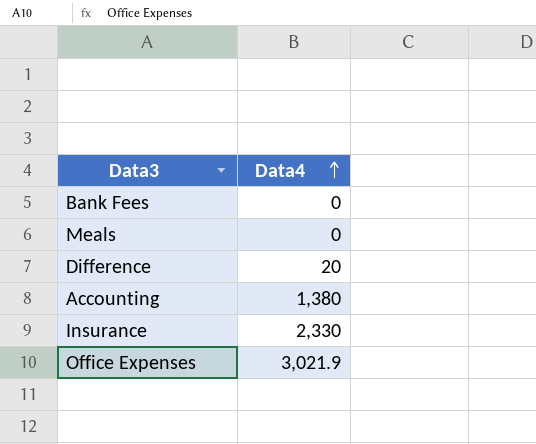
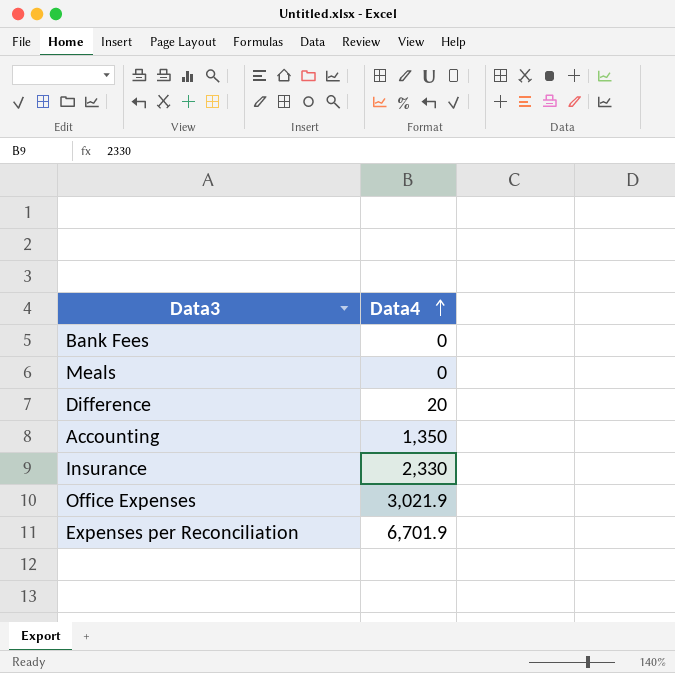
Accounting | Data4: 1,380 -> 1,350
row Expenses per Reconciliation: none -> 6,701.9

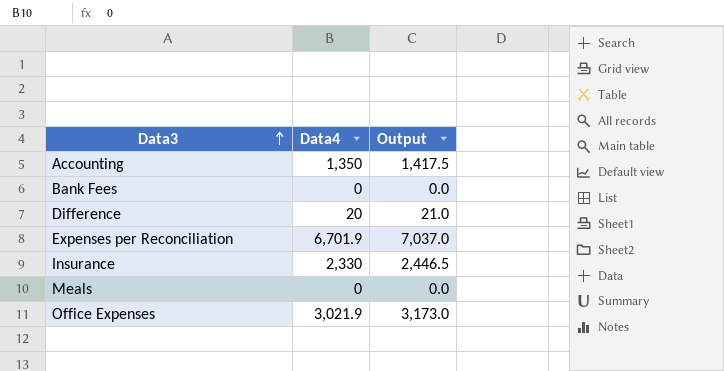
row order: Data4 ascending -> Data3 ascending
column Output | formula: none -> [Data4] * 1.05

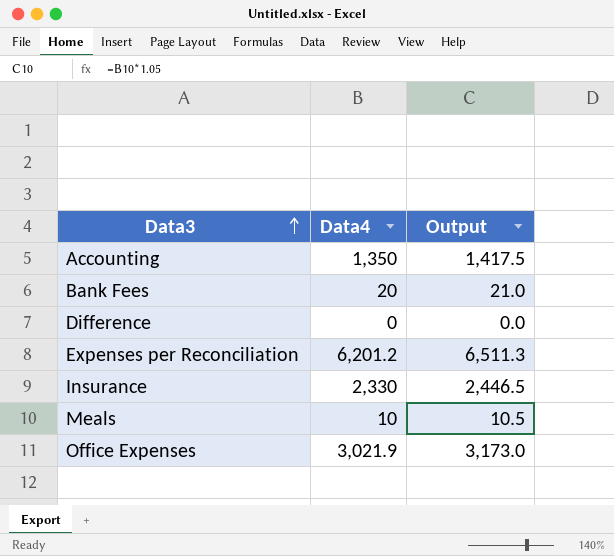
Bank Fees | Data4: 0 -> 20
Bank Fees | Output: 0.0 -> 21.0
Difference | Data4: 20 -> 0
Difference | Output: 21.0 -> 0.0
Expenses per Reconciliation | Data4: 6,701.9 -> 6,201.2
Expenses per Reconciliation | Output: 7,037.0 -> 6,511.3
Meals | Data4: 0 -> 10
Meals | Output: 0.0 -> 10.5

